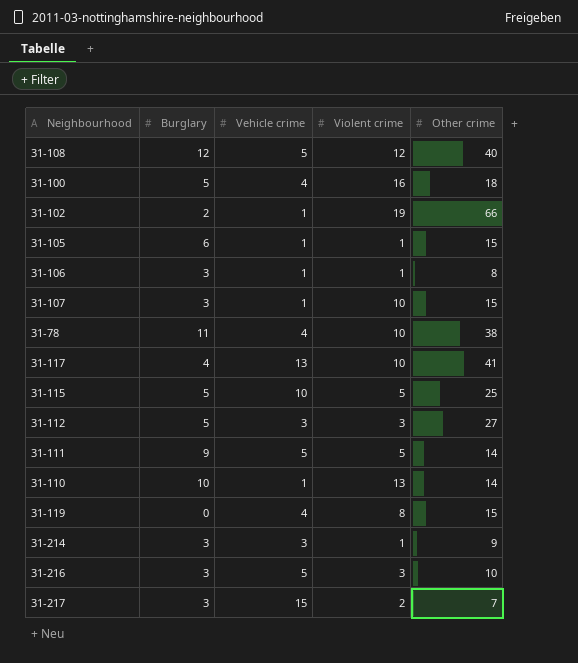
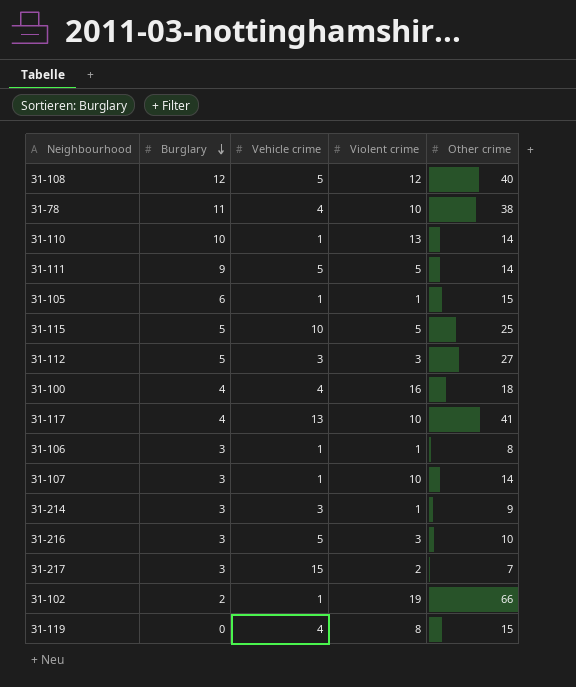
row order: none -> Burglary descending
31-100 | Burglary: 5 -> 4
31-107 | Other crime: 15 -> 14

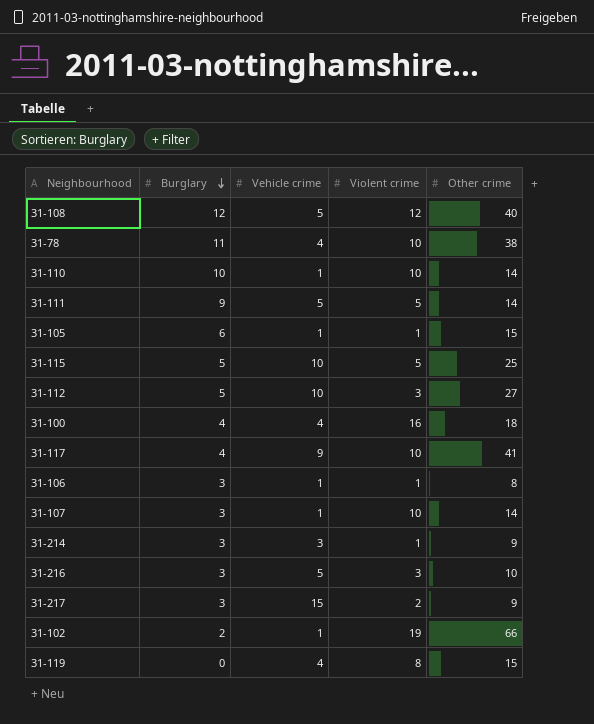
31-110 | Violent crime: 13 -> 10
31-112 | Vehicle crime: 3 -> 10
31-117 | Vehicle crime: 13 -> 9
31-217 | Other crime: 7 -> 9

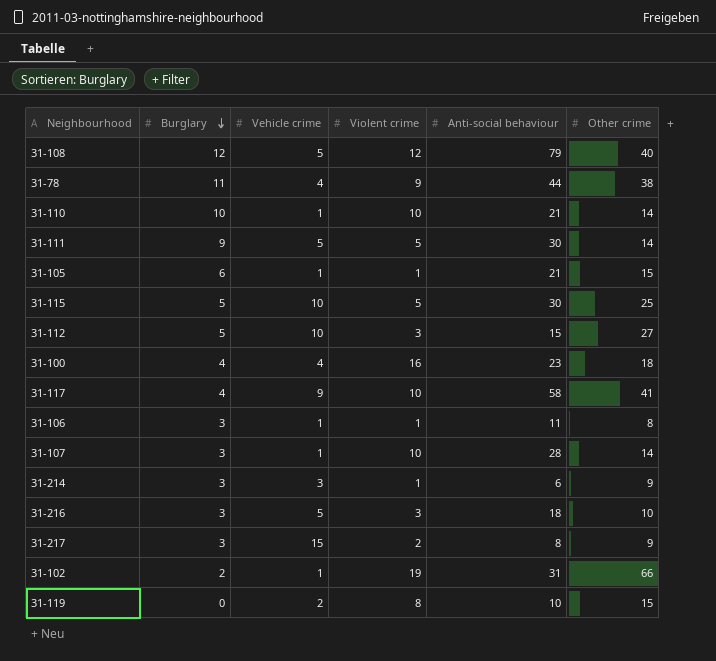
column Anti-social behaviour | position: none -> 5
31-78 | Violent crime: 10 -> 9
31-119 | Vehicle crime: 4 -> 2

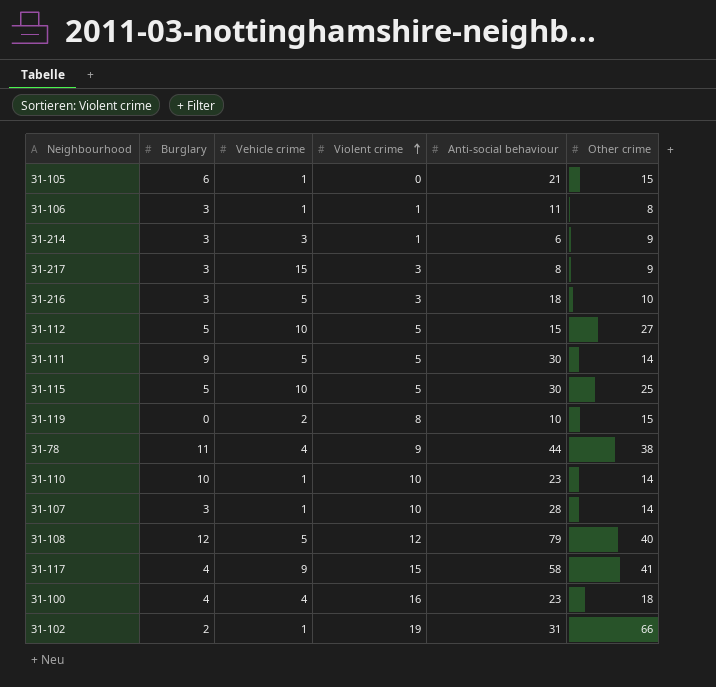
row order: Burglary descending -> Violent crime ascending
31-105 | Violent crime: 1 -> 0
31-217 | Violent crime: 2 -> 3
31-112 | Violent crime: 3 -> 5
31-110 | Anti-social behaviour: 21 -> 23
31-117 | Violent crime: 10 -> 15

